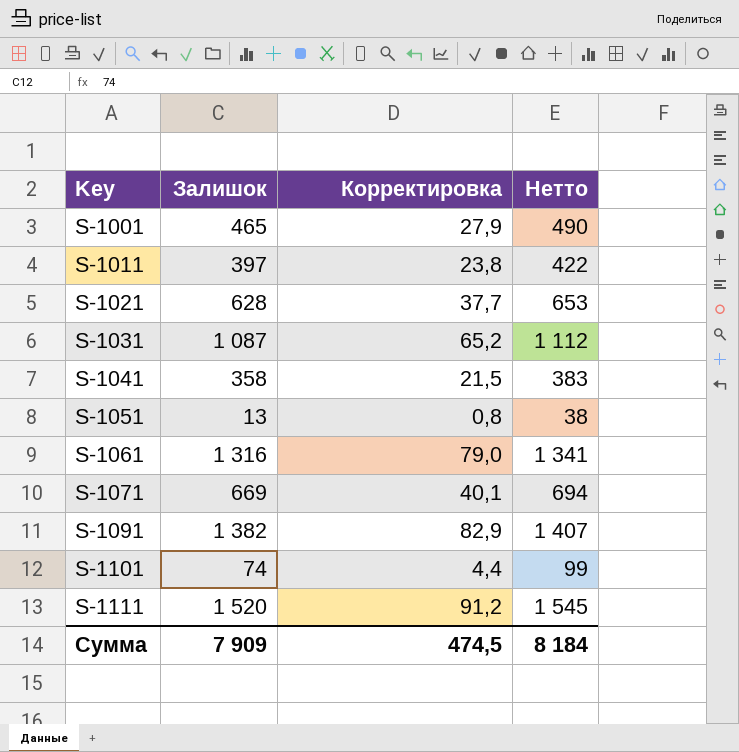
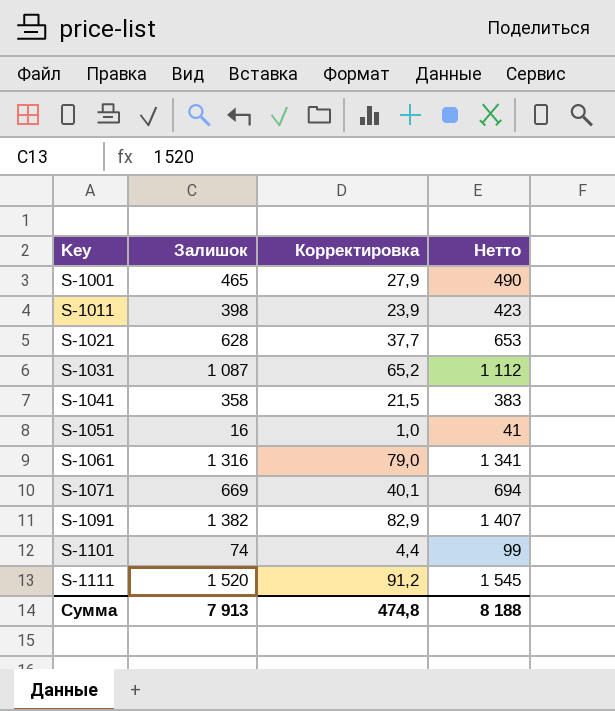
S-1011 | Залишок: 397 -> 398
S-1011 | Корректировка: 23,8 -> 23,9
S-1011 | Нетто: 422 -> 423
S-1051 | Залишок: 13 -> 16
S-1051 | Корректировка: 0,8 -> 1,0
S-1051 | Нетто: 38 -> 41
Сумма | Залишок: 7 909 -> 7 913
Сумма | Корректировка: 474,5 -> 474,8
Сумма | Нетто: 8 184 -> 8 188

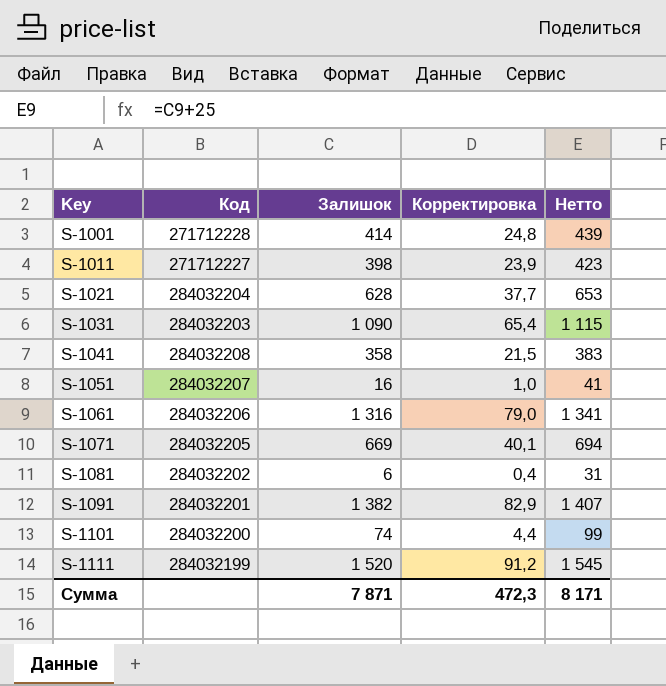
column Код | position: none -> 2
S-1001 | Залишок: 465 -> 414
S-1001 | Корректировка: 27,9 -> 24,8
S-1001 | Нетто: 490 -> 439
S-1031 | Залишок: 1 087 -> 1 090
S-1031 | Корректировка: 65,2 -> 65,4
S-1031 | Нетто: 1 112 -> 1 115
row S-1081: none -> 284032202 | 6 | 0,4 | 31
Сумма | Залишок: 7 913 -> 7 871
Сумма | Корректировка: 474,8 -> 472,3
Сумма | Нетто: 8 188 -> 8 171

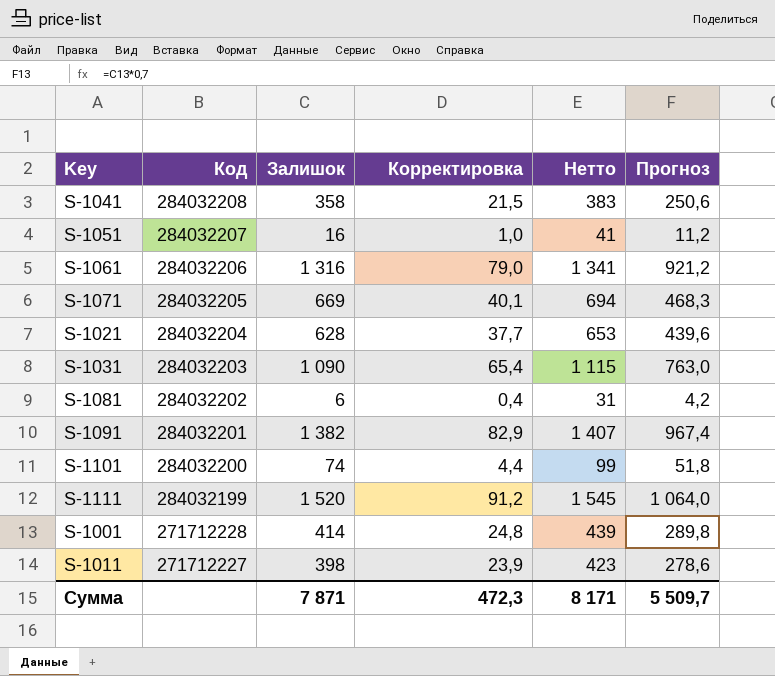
row order: Key ascending -> Код descending
column Прогноз | formula: none -> [Залишок] * 0,7

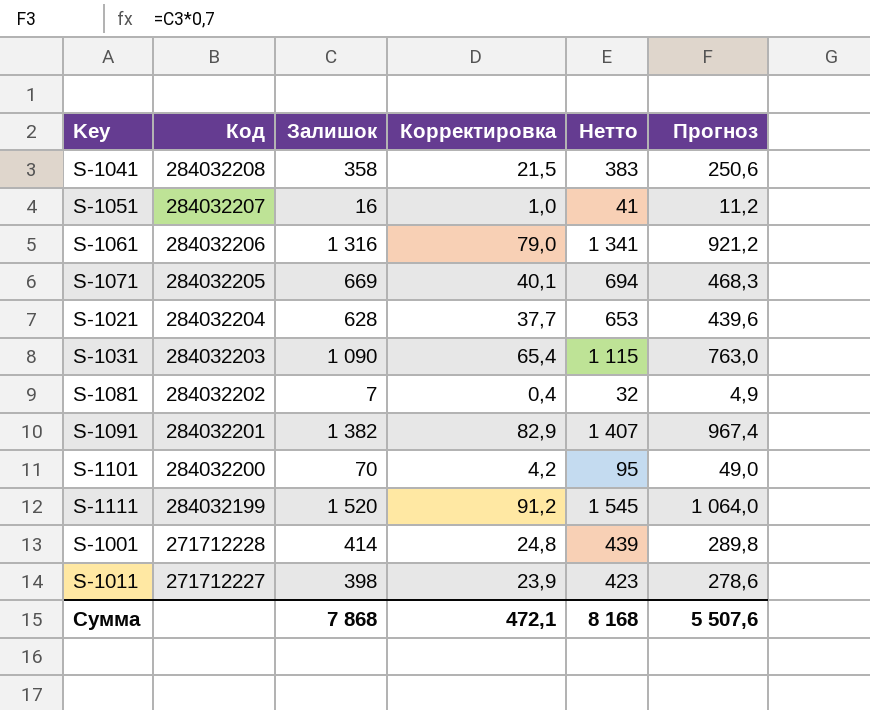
S-1081 | Залишок: 6 -> 7
S-1081 | Нетто: 31 -> 32
S-1081 | Прогноз: 4,2 -> 4,9
S-1101 | Залишок: 74 -> 70
S-1101 | Корректировка: 4,4 -> 4,2
S-1101 | Нетто: 99 -> 95
S-1101 | Прогноз: 51,8 -> 49,0
Сумма | Залишок: 7 871 -> 7 868
Сумма | Корректировка: 472,3 -> 472,1
Сумма | Нетто: 8 171 -> 8 168
Сумма | Прогноз: 5 509,7 -> 5 507,6

